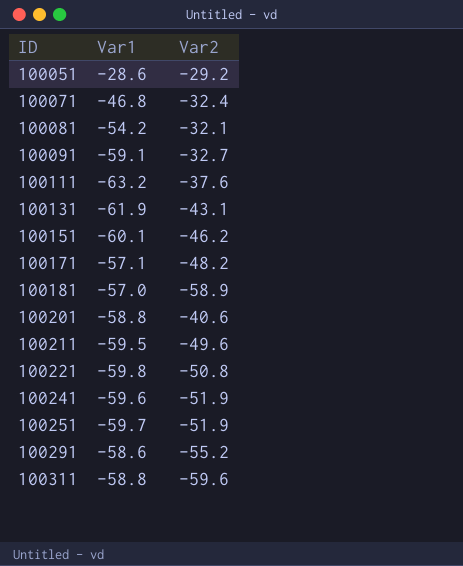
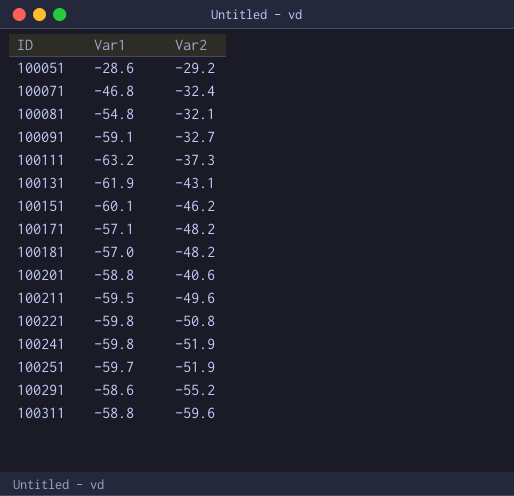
100081 | Var1: -54.2 -> -54.8
100111 | Var2: -37.6 -> -37.3
100181 | Var2: -58.9 -> -48.2
100241 | Var1: -59.6 -> -59.8

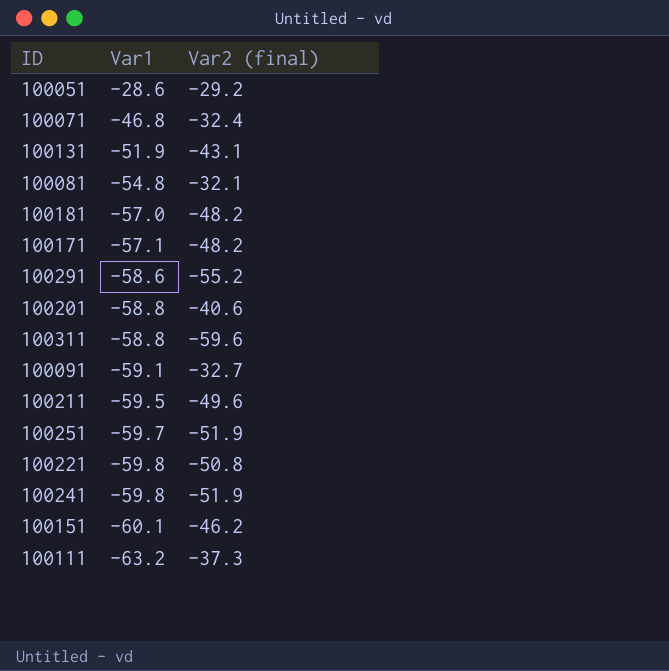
row order: ID ascending -> Var1 descending
column name: Var2 -> Var2 (final)
100131 | Var1: -61.9 -> -51.9

